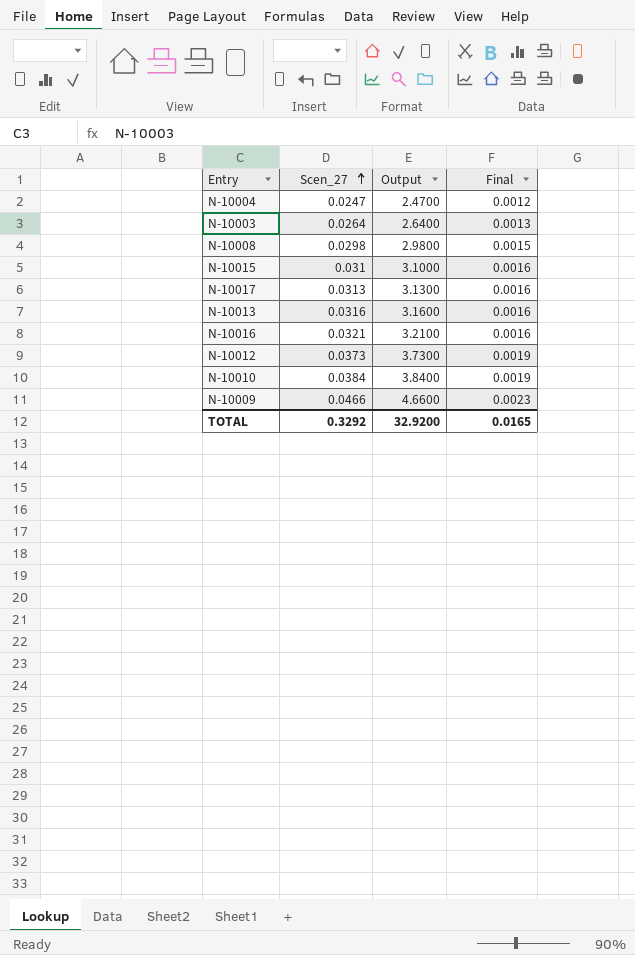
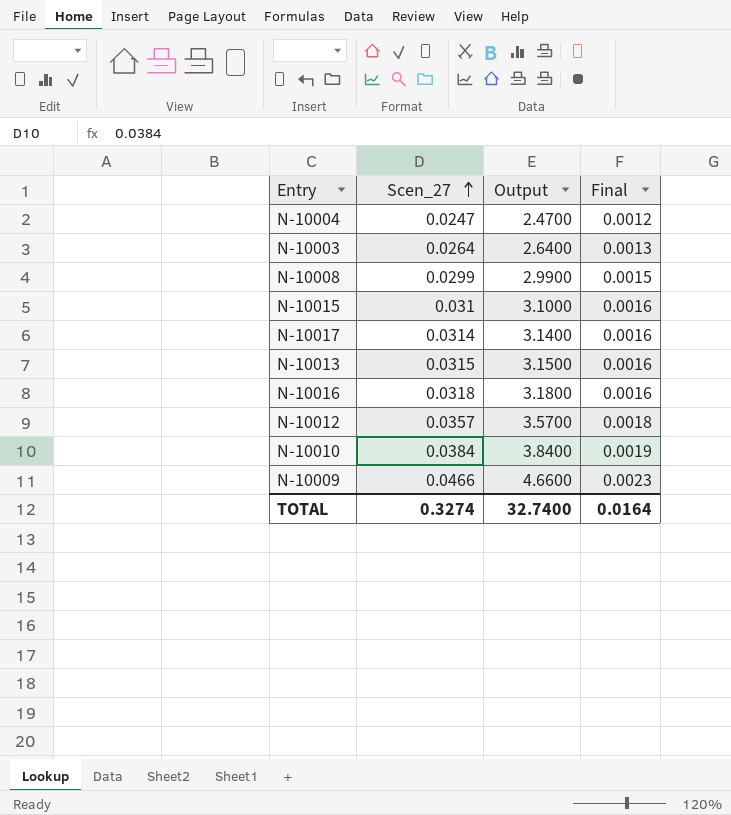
N-10008 | Scen_27: 0.0298 -> 0.0299
N-10008 | Output: 2.9800 -> 2.9900
N-10017 | Scen_27: 0.0313 -> 0.0314
N-10017 | Output: 3.1300 -> 3.1400
N-10013 | Scen_27: 0.0316 -> 0.0315
N-10013 | Output: 3.1600 -> 3.1500
N-10016 | Scen_27: 0.0321 -> 0.0318
N-10016 | Output: 3.2100 -> 3.1800
N-10012 | Scen_27: 0.0373 -> 0.0357
N-10012 | Output: 3.7300 -> 3.5700
N-10012 | Final: 0.0019 -> 0.0018
TOTAL | Scen_27: 0.3292 -> 0.3274
TOTAL | Output: 32.9200 -> 32.7400
TOTAL | Final: 0.0165 -> 0.0164

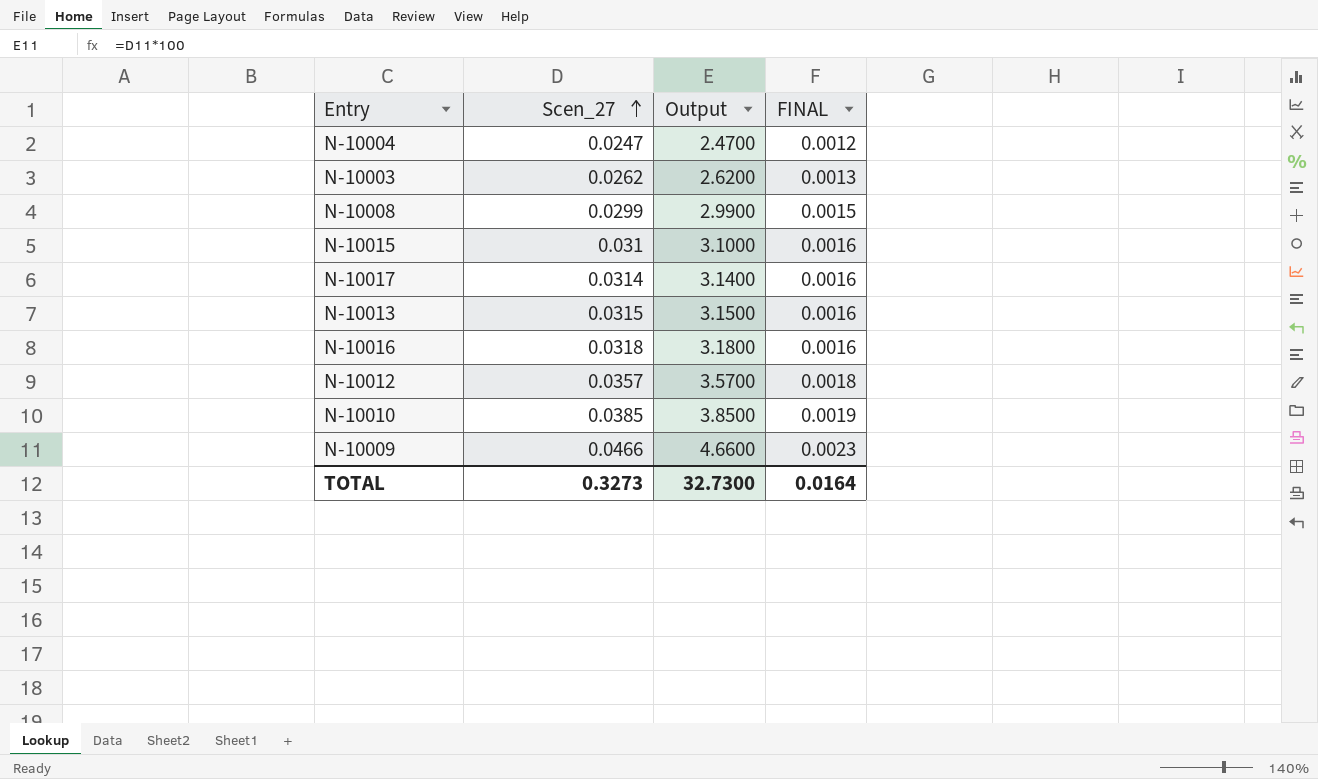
column name: Final -> FINAL
N-10003 | Scen_27: 0.0264 -> 0.0262
N-10003 | Output: 2.6400 -> 2.6200
N-10010 | Scen_27: 0.0384 -> 0.0385
N-10010 | Output: 3.8400 -> 3.8500
TOTAL | Scen_27: 0.3274 -> 0.3273
TOTAL | Output: 32.7400 -> 32.7300

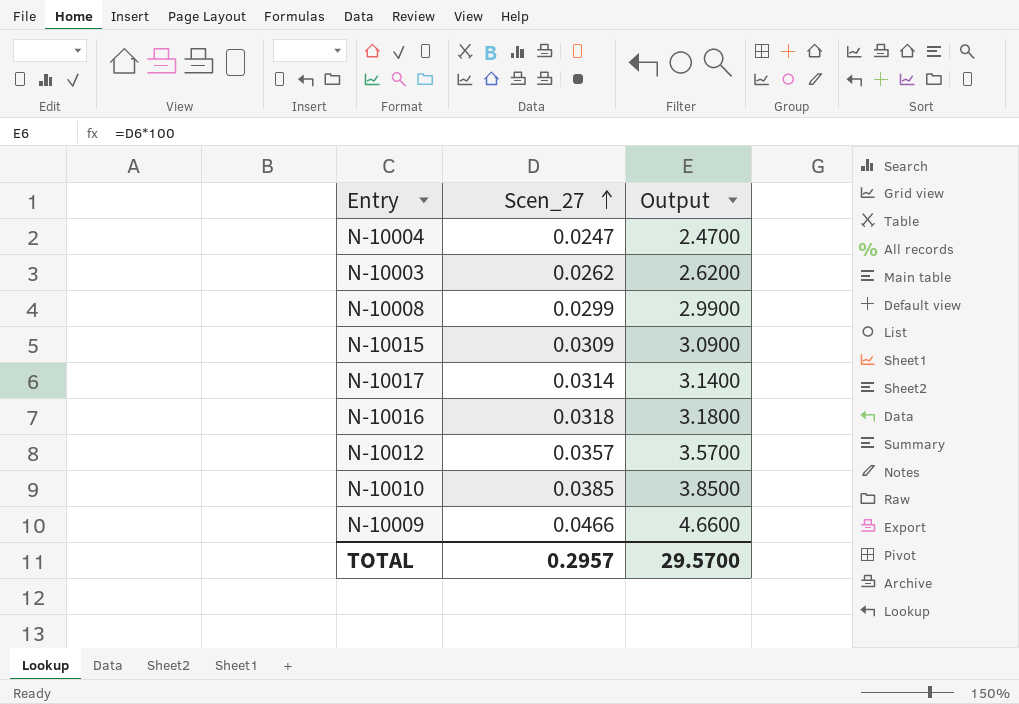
column FINAL | formula: [Scen_27] * 0.05 -> none
row N-10013: 0.0315 | 3.1500 | 0.0016 -> none
N-10015 | Scen_27: 0.031 -> 0.0309
N-10015 | Output: 3.1000 -> 3.0900
TOTAL | Scen_27: 0.3273 -> 0.2957
TOTAL | Output: 32.7300 -> 29.5700

